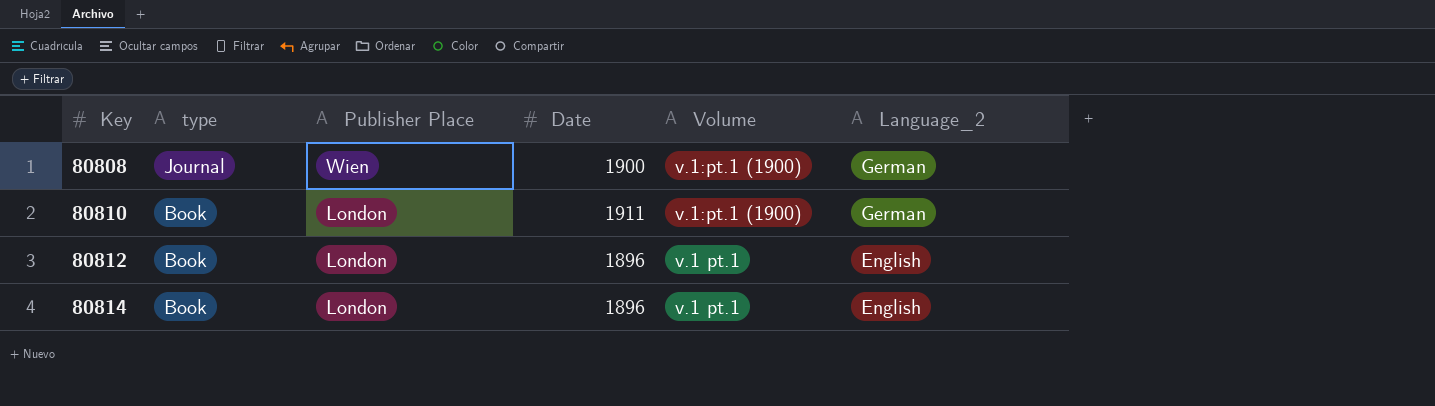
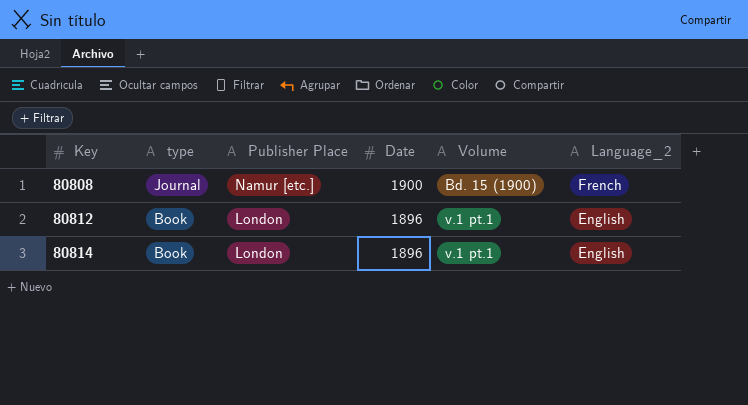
row 80810: Book | London | 1911 | v.1:pt.1 (1900) | German -> none
80808 | Publisher Place: Wien -> Namur [etc.]
80808 | Volume: v.1:pt.1 (1900) -> Bd. 15 (1900)
80808 | Language_2: German -> French

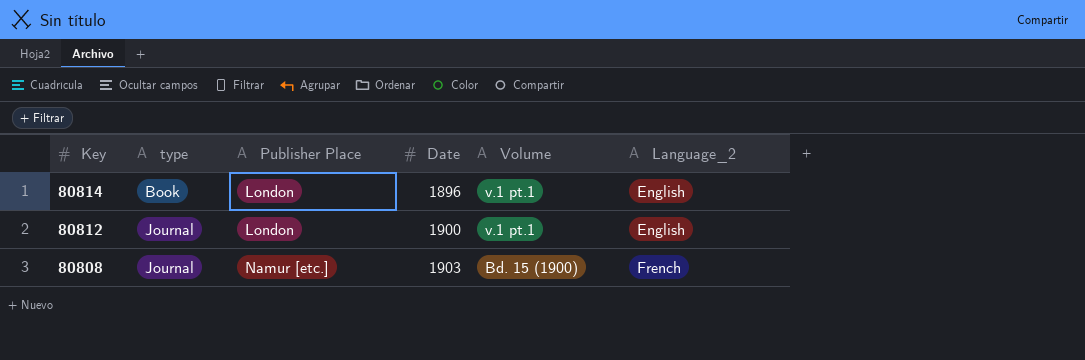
row order: Key ascending -> Key descending
80812 | type: Book -> Journal
80812 | Date: 1896 -> 1900
80808 | Date: 1900 -> 1903

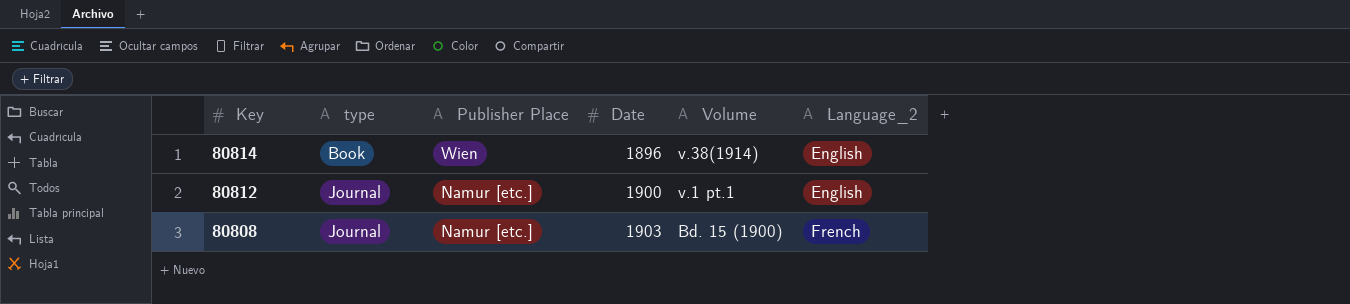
80814 | Publisher Place: London -> Wien
80814 | Volume: v.1 pt.1 -> v.38(1914)
80812 | Publisher Place: London -> Namur [etc.]

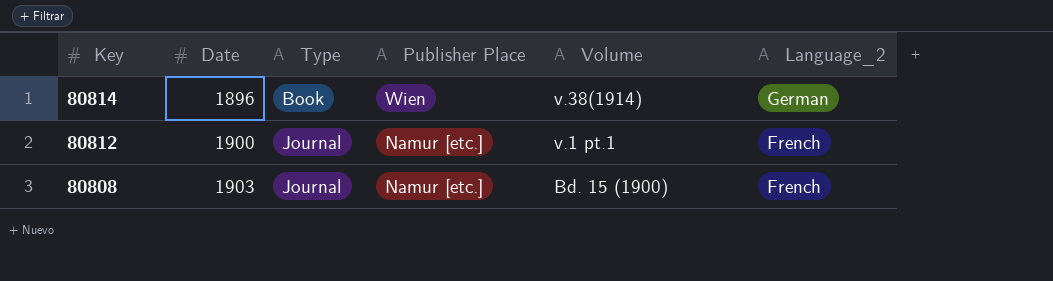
column Date | position: 4 -> 2
column name: type -> Type
80814 | Language_2: English -> German
80812 | Language_2: English -> French

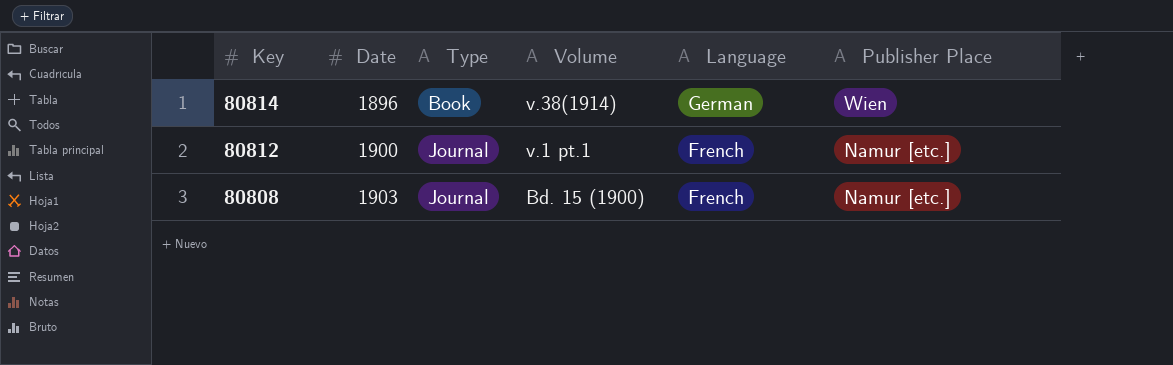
column name: Language_2 -> Language
column Publisher Place | position: 4 -> 6

